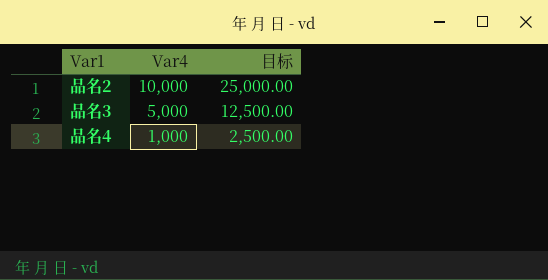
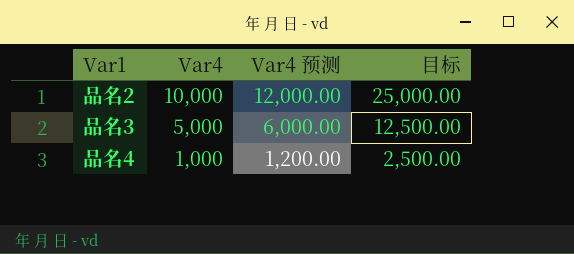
column Var4 预测 | formula: none -> [Var4] * 1.2

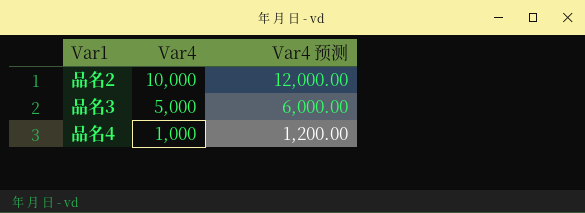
column 目标 | formula: [Var4] * 2.5 -> none

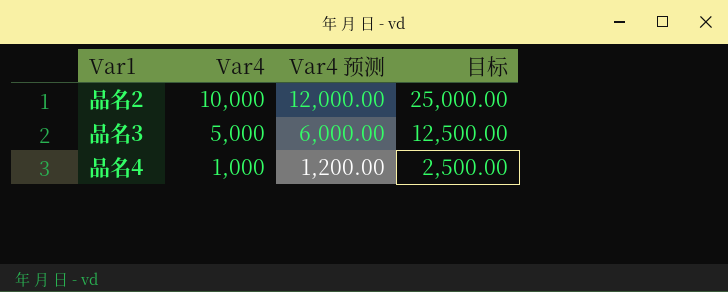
column 目标 | formula: none -> [Var4] * 2.5

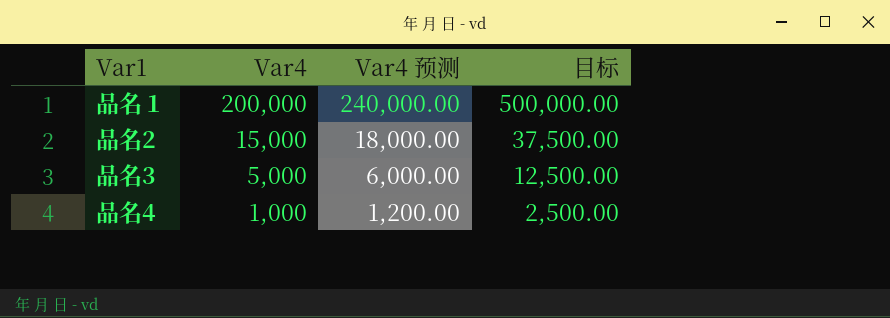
row 品名１: none -> 200,000 | 240,000.00 | 500,000.00
品名2 | Var4: 10,000 -> 15,000
品名2 | Var4 预测: 12,000.00 -> 18,000.00
品名2 | 目标: 25,000.00 -> 37,500.00

